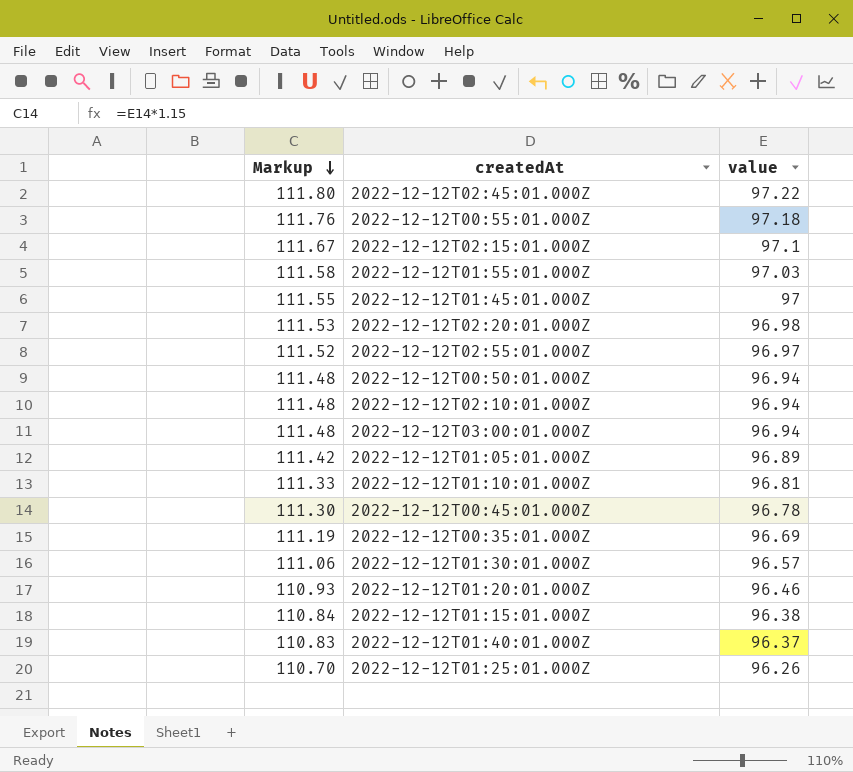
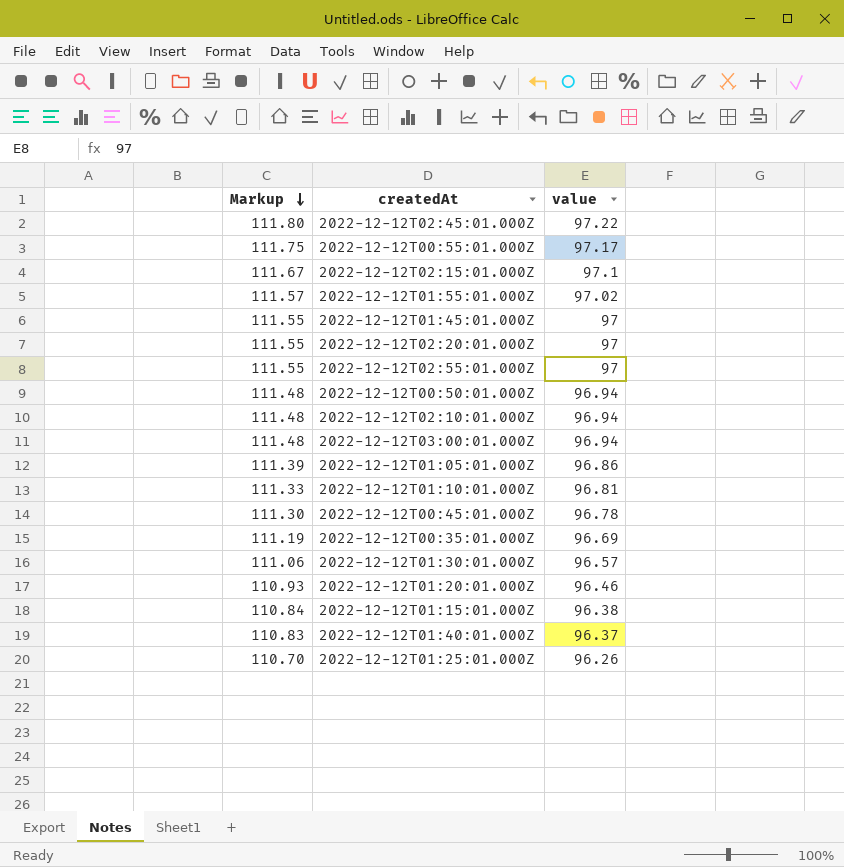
2022-12-12T00:55:01.000Z | Markup: 111.76 -> 111.75
2022-12-12T00:55:01.000Z | value: 97.18 -> 97.17
2022-12-12T01:55:01.000Z | Markup: 111.58 -> 111.57
2022-12-12T01:55:01.000Z | value: 97.03 -> 97.02
2022-12-12T02:20:01.000Z | Markup: 111.53 -> 111.55
2022-12-12T02:20:01.000Z | value: 96.98 -> 97
2022-12-12T02:55:01.000Z | Markup: 111.52 -> 111.55
2022-12-12T02:55:01.000Z | value: 96.97 -> 97
2022-12-12T01:05:01.000Z | Markup: 111.42 -> 111.39
2022-12-12T01:05:01.000Z | value: 96.89 -> 96.86

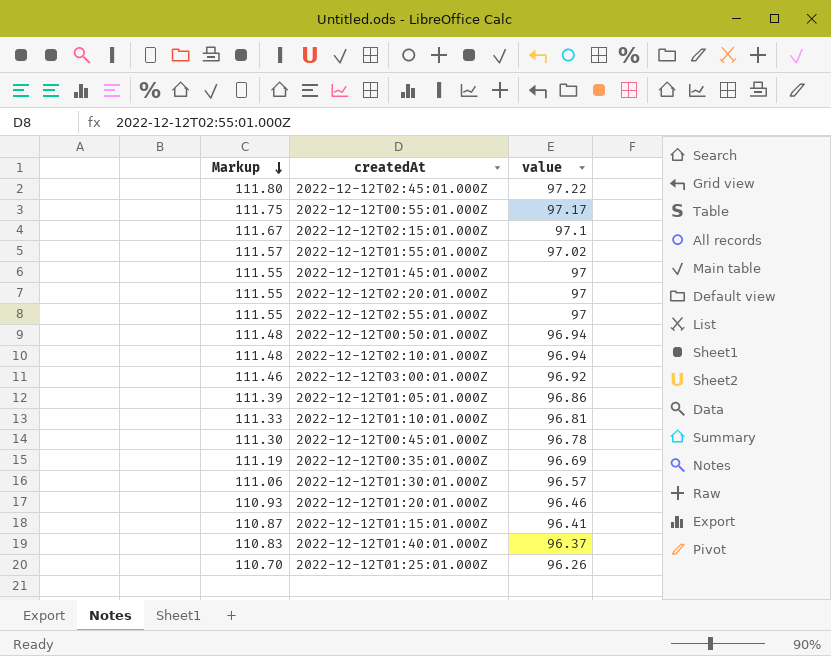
2022-12-12T03:00:01.000Z | Markup: 111.48 -> 111.46
2022-12-12T03:00:01.000Z | value: 96.94 -> 96.92
2022-12-12T01:15:01.000Z | Markup: 110.84 -> 110.87
2022-12-12T01:15:01.000Z | value: 96.38 -> 96.41

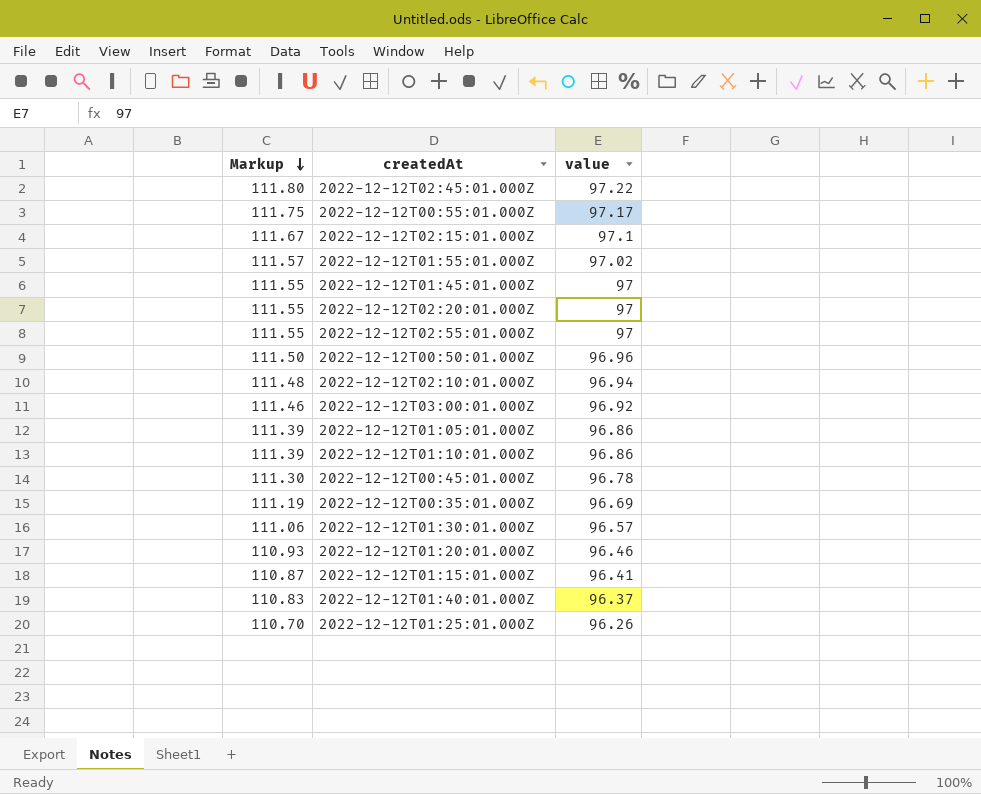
2022-12-12T00:50:01.000Z | Markup: 111.48 -> 111.50
2022-12-12T00:50:01.000Z | value: 96.94 -> 96.96
2022-12-12T01:10:01.000Z | Markup: 111.33 -> 111.39
2022-12-12T01:10:01.000Z | value: 96.81 -> 96.86

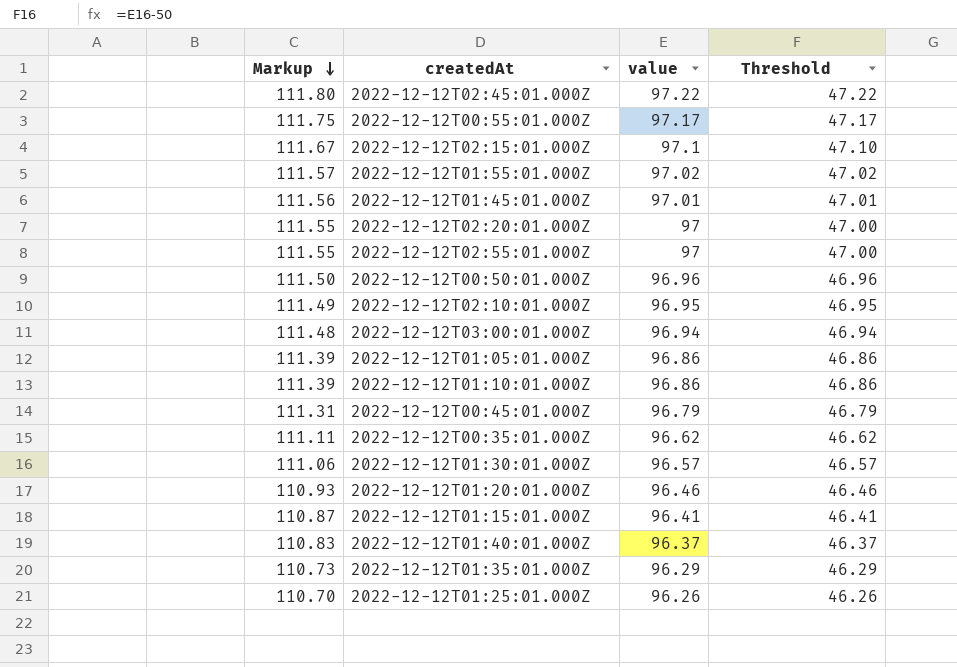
column Threshold | formula: none -> [value] - 50
2022-12-12T01:45:01.000Z | Markup: 111.55 -> 111.56
2022-12-12T01:45:01.000Z | value: 97 -> 97.01
2022-12-12T02:10:01.000Z | Markup: 111.48 -> 111.49
2022-12-12T02:10:01.000Z | value: 96.94 -> 96.95
2022-12-12T03:00:01.000Z | Markup: 111.46 -> 111.48
2022-12-12T03:00:01.000Z | value: 96.92 -> 96.94
2022-12-12T00:45:01.000Z | Markup: 111.30 -> 111.31
2022-12-12T00:45:01.000Z | value: 96.78 -> 96.79
2022-12-12T00:35:01.000Z | Markup: 111.19 -> 111.11
2022-12-12T00:35:01.000Z | value: 96.69 -> 96.62
row 2022-12-12T01:35:01.000Z: none -> 110.73 | 96.29 | 46.29

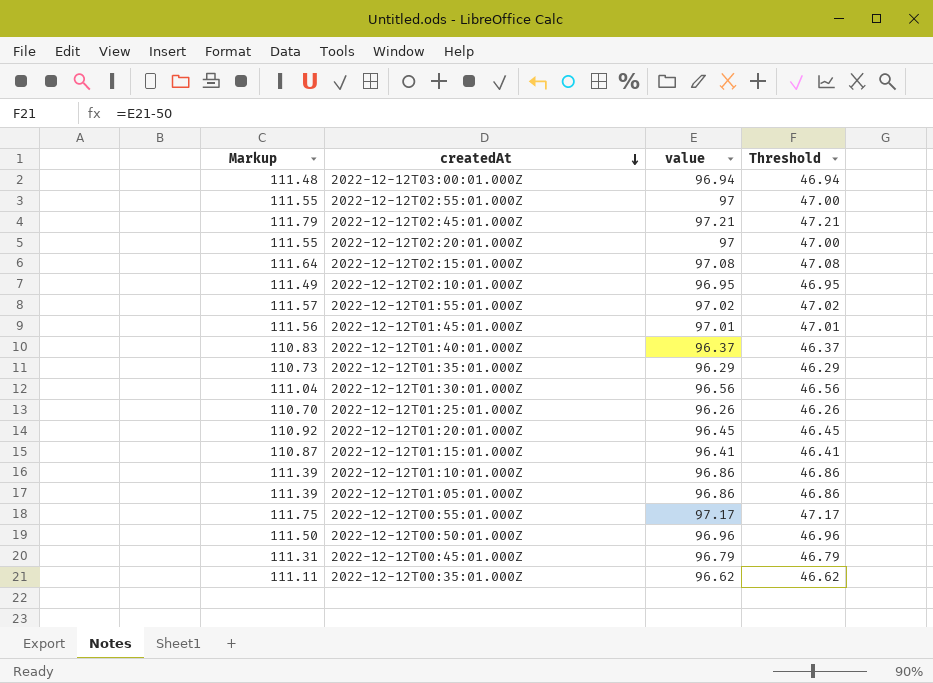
row order: Markup descending -> createdAt descending
2022-12-12T02:45:01.000Z | Markup: 111.80 -> 111.79
2022-12-12T02:45:01.000Z | value: 97.22 -> 97.21
2022-12-12T02:45:01.000Z | Threshold: 47.22 -> 47.21
2022-12-12T02:15:01.000Z | Markup: 111.67 -> 111.64
2022-12-12T02:15:01.000Z | value: 97.1 -> 97.08
2022-12-12T02:15:01.000Z | Threshold: 47.10 -> 47.08
2022-12-12T01:30:01.000Z | Markup: 111.06 -> 111.04
2022-12-12T01:30:01.000Z | value: 96.57 -> 96.56
2022-12-12T01:30:01.000Z | Threshold: 46.57 -> 46.56
2022-12-12T01:20:01.000Z | Markup: 110.93 -> 110.92
2022-12-12T01:20:01.000Z | value: 96.46 -> 96.45
2022-12-12T01:20:01.000Z | Threshold: 46.46 -> 46.45

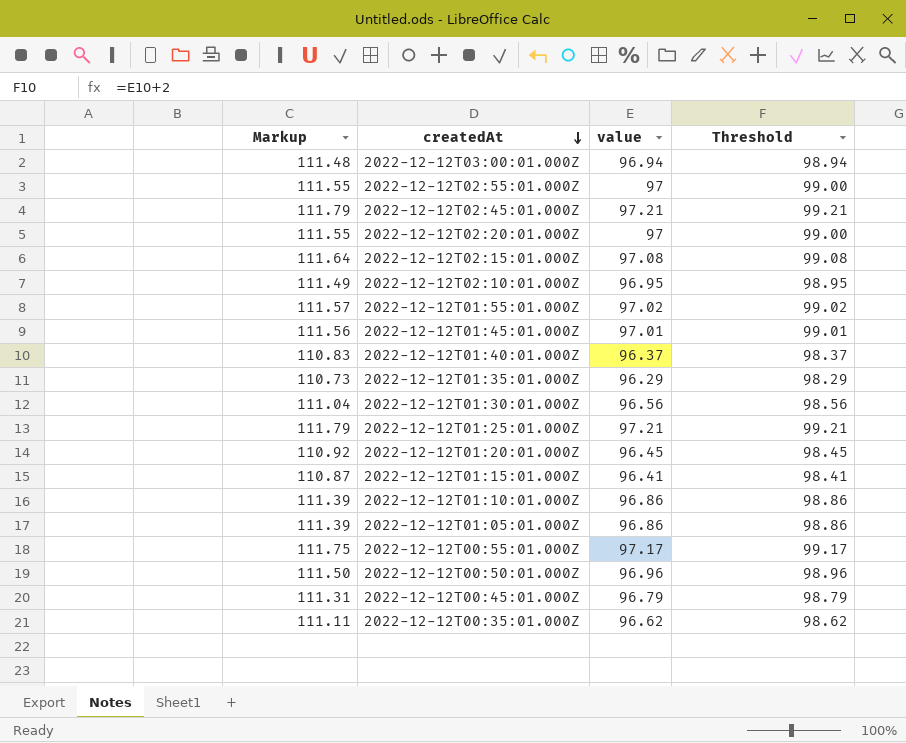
column Threshold | formula: [value] - 50 -> [value] + 2
2022-12-12T01:25:01.000Z | Markup: 110.70 -> 111.79
2022-12-12T01:25:01.000Z | value: 96.26 -> 97.21

